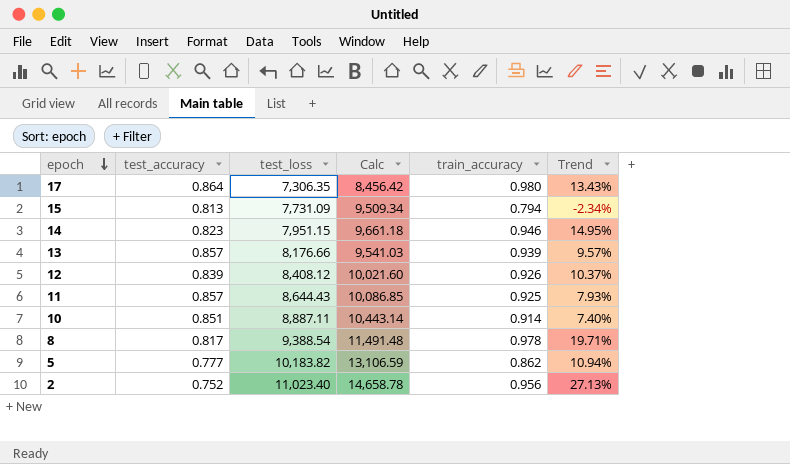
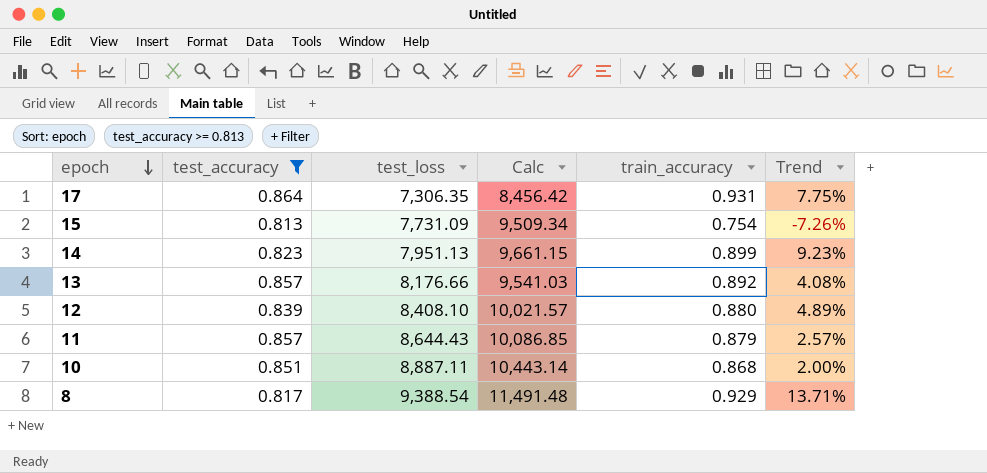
filter: none -> test_accuracy >= 0.813
17 | train_accuracy: 0.980 -> 0.931
17 | Trend: 13.43% -> 7.75%
15 | train_accuracy: 0.794 -> 0.754
15 | Trend: -2.34% -> -7.26%
14 | test_loss: 7,951.15 -> 7,951.13
14 | Calc: 9,661.18 -> 9,661.15
14 | train_accuracy: 0.946 -> 0.899
14 | Trend: 14.95% -> 9.23%
13 | train_accuracy: 0.939 -> 0.892
13 | Trend: 9.57% -> 4.08%
12 | test_loss: 8,408.12 -> 8,408.10
12 | Calc: 10,021.60 -> 10,021.57
12 | train_accuracy: 0.926 -> 0.880
12 | Trend: 10.37% -> 4.89%
11 | train_accuracy: 0.925 -> 0.879
11 | Trend: 7.93% -> 2.57%
10 | train_accuracy: 0.914 -> 0.868
10 | Trend: 7.40% -> 2.00%
8 | train_accuracy: 0.978 -> 0.929
8 | Trend: 19.71% -> 13.71%

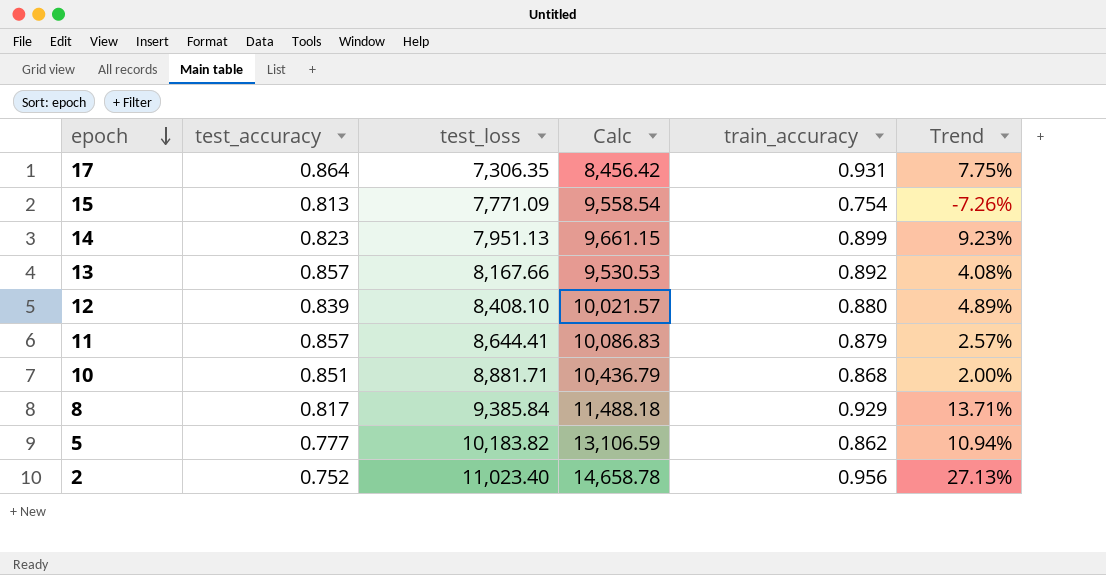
filter: test_accuracy >= 0.813 -> none
15 | test_loss: 7,731.09 -> 7,771.09
15 | Calc: 9,509.34 -> 9,558.54
13 | test_loss: 8,176.66 -> 8,167.66
13 | Calc: 9,541.03 -> 9,530.53
11 | test_loss: 8,644.43 -> 8,644.41
11 | Calc: 10,086.85 -> 10,086.83
10 | test_loss: 8,887.11 -> 8,881.71
10 | Calc: 10,443.14 -> 10,436.79
8 | test_loss: 9,388.54 -> 9,385.84
8 | Calc: 11,491.48 -> 11,488.18

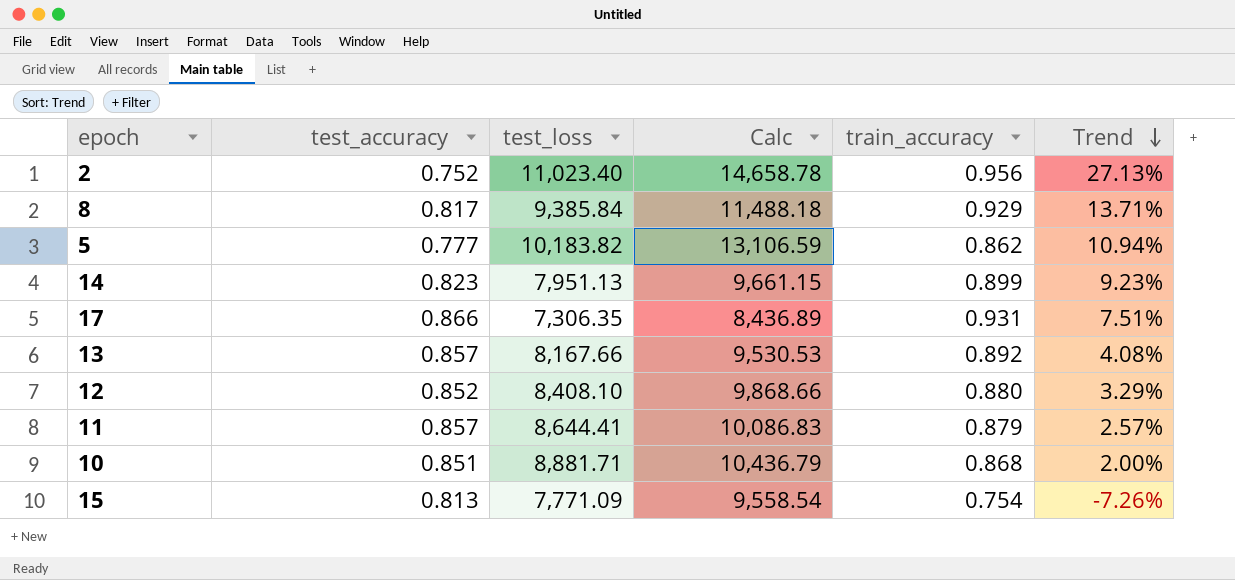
row order: epoch descending -> Trend descending
17 | test_accuracy: 0.864 -> 0.866
17 | Calc: 8,456.42 -> 8,436.89
17 | Trend: 7.75% -> 7.51%
12 | test_accuracy: 0.839 -> 0.852
12 | Calc: 10,021.57 -> 9,868.66
12 | Trend: 4.89% -> 3.29%

